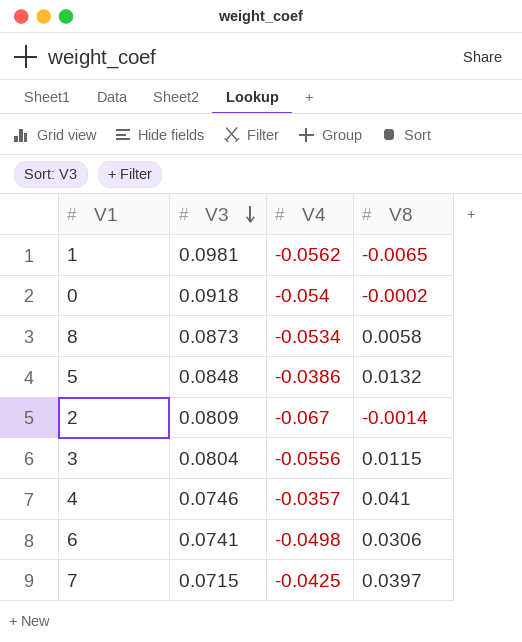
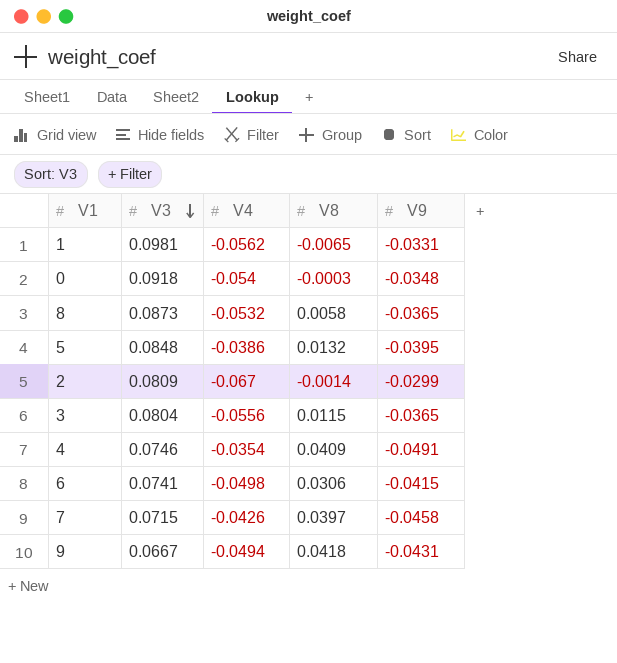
column V9 | position: none -> 5
0 | V8: -0.0002 -> -0.0003
8 | V4: -0.0534 -> -0.0532
4 | V4: -0.0357 -> -0.0354
4 | V8: 0.041 -> 0.0409
7 | V4: -0.0425 -> -0.0426
row 9: none -> 0.0667 | -0.0494 | 0.0418 | -0.0431

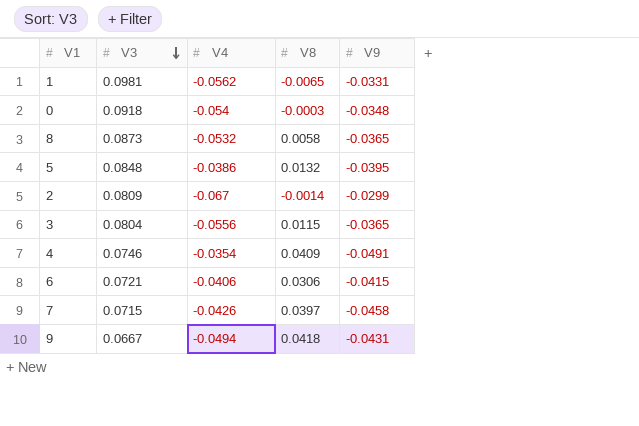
6 | V3: 0.0741 -> 0.0721
6 | V4: -0.0498 -> -0.0406

